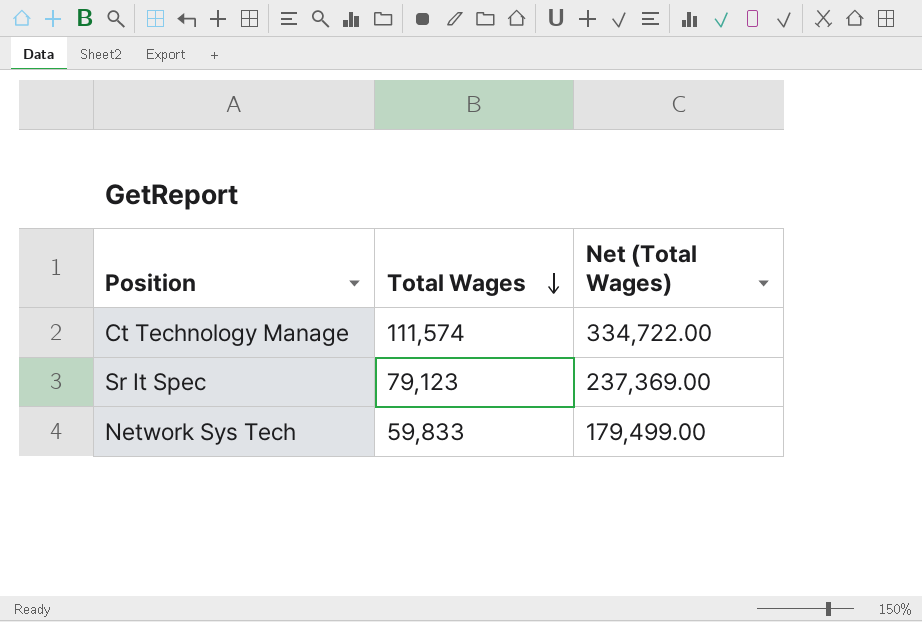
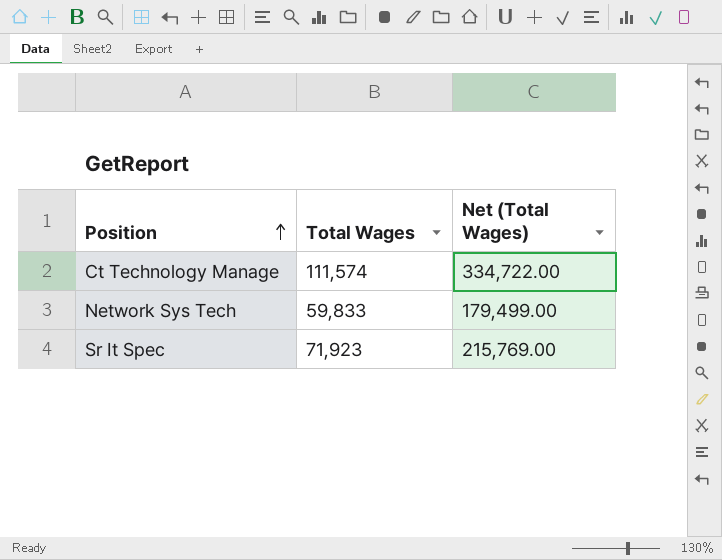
row order: Total Wages descending -> Position ascending
Sr It Spec | Total Wages: 79,123 -> 71,923
Sr It Spec | Net (Total Wages): 237,369.00 -> 215,769.00

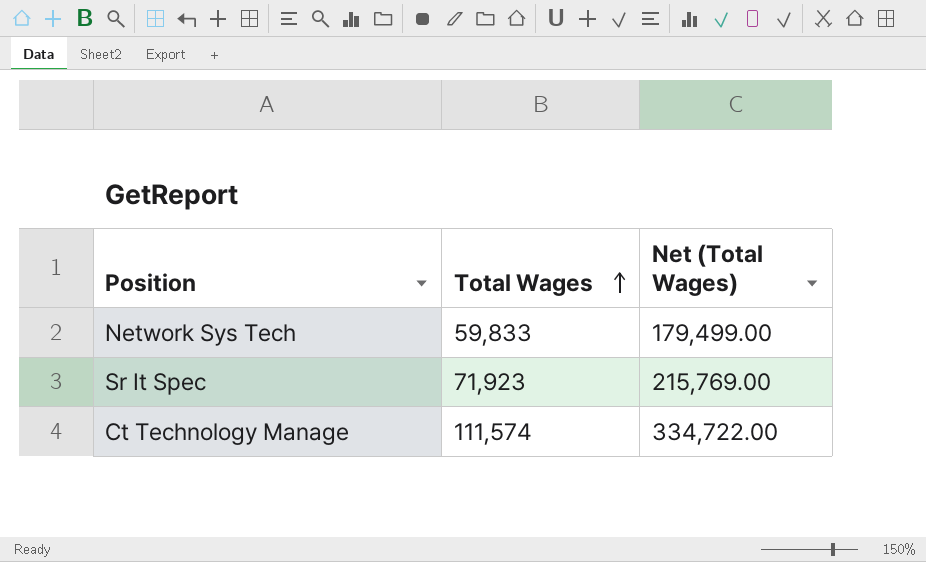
row order: Position ascending -> Total Wages ascending

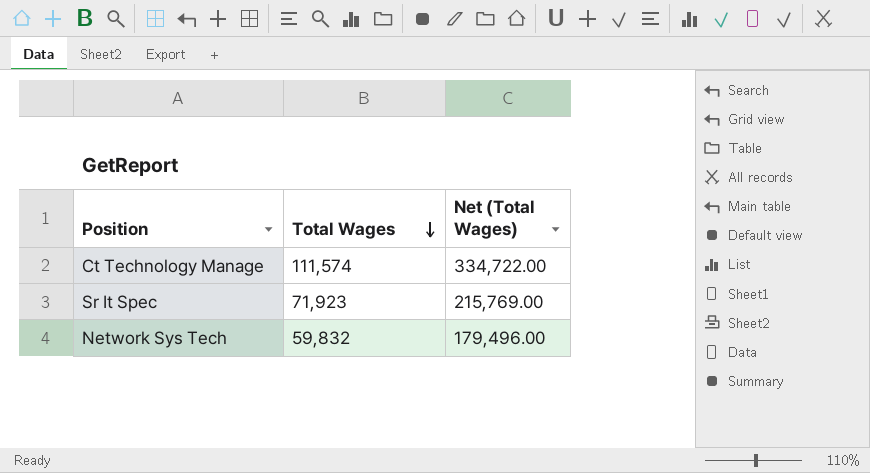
row order: Total Wages ascending -> Total Wages descending
Network Sys Tech | Total Wages: 59,833 -> 59,832
Network Sys Tech | Net (Total Wages): 179,499.00 -> 179,496.00

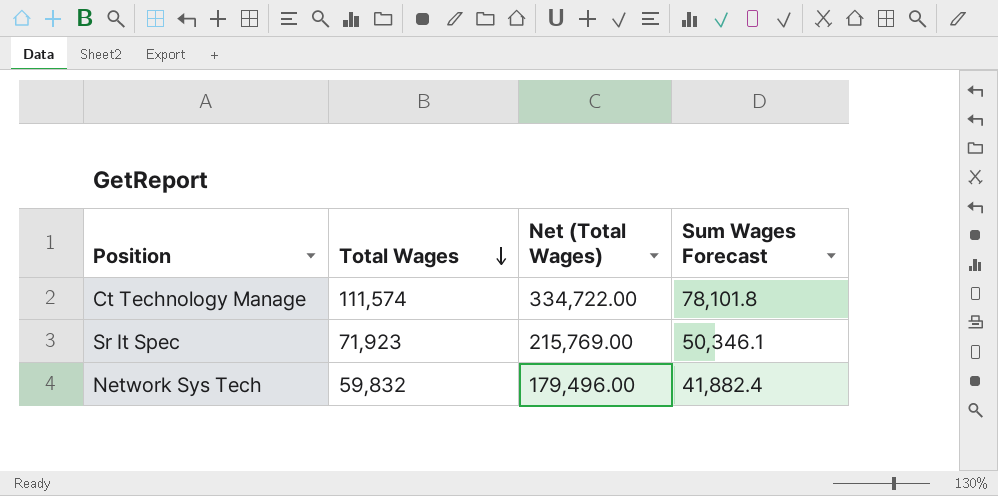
column Sum Wages Forecast | formula: none -> [Total Wages] * 0.7

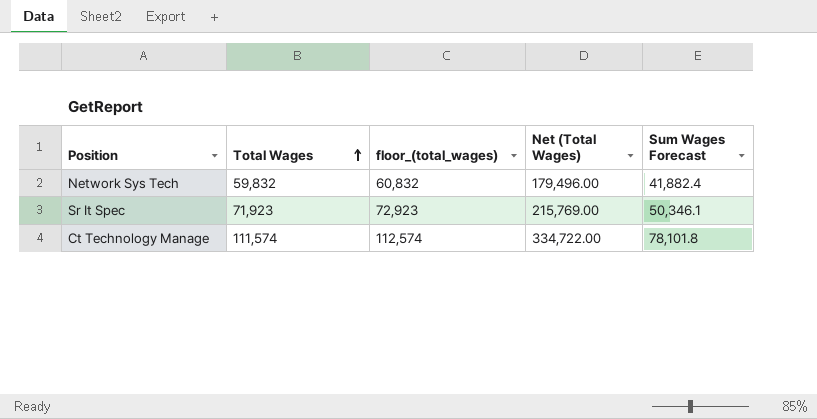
row order: Total Wages descending -> Total Wages ascending
column floor_(total_wages) | formula: none -> [Total Wages] + 1000

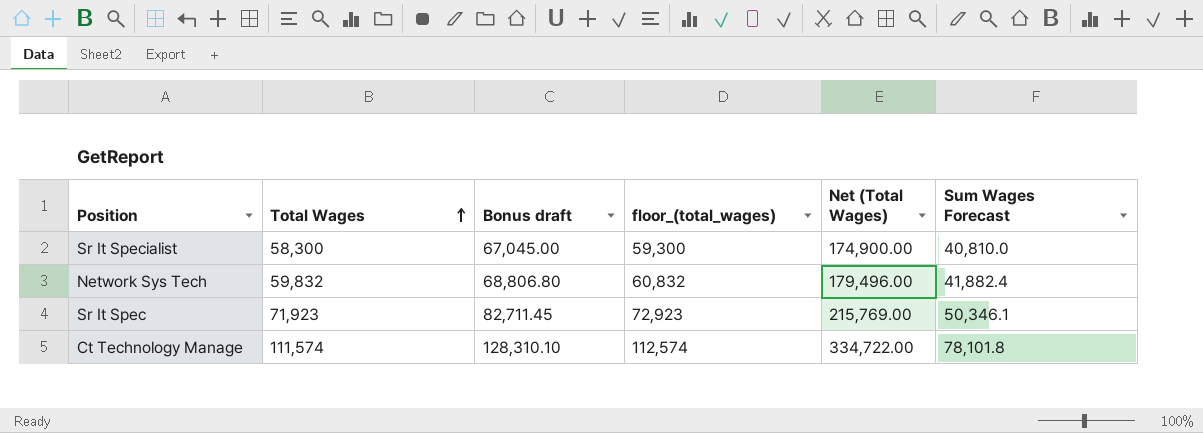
column Bonus draft | formula: none -> [Total Wages] * 1.15
row Sr It Specialist: none -> 58,300 | 67,045.00 | 59,300 | 174,900.00 | 40,810.0

